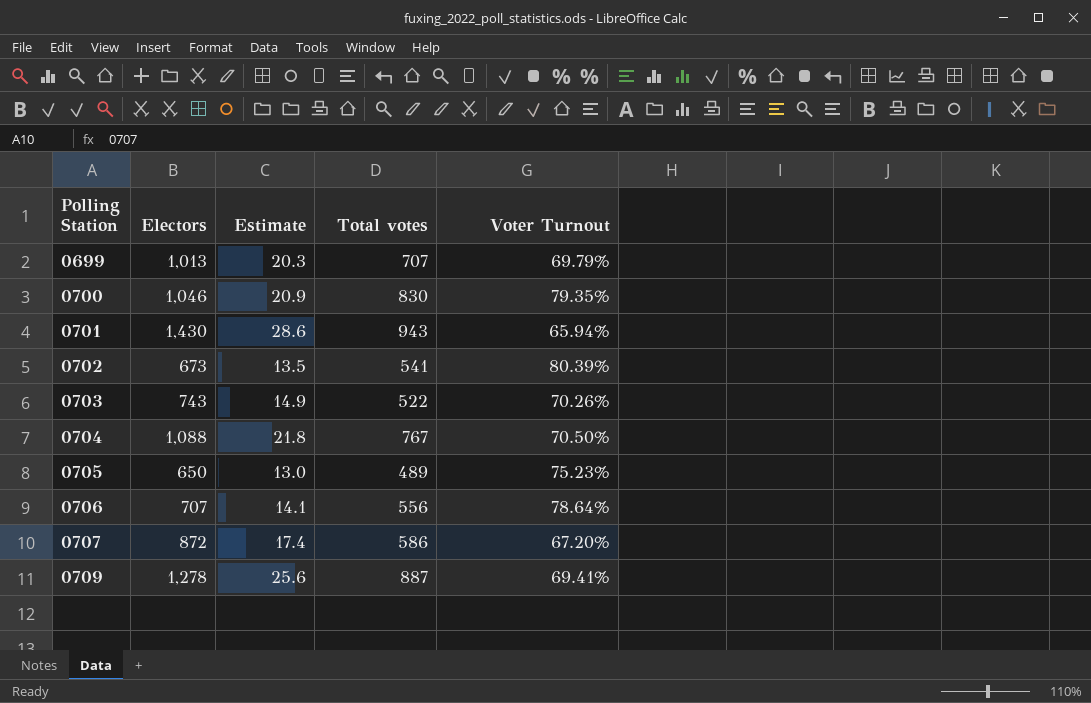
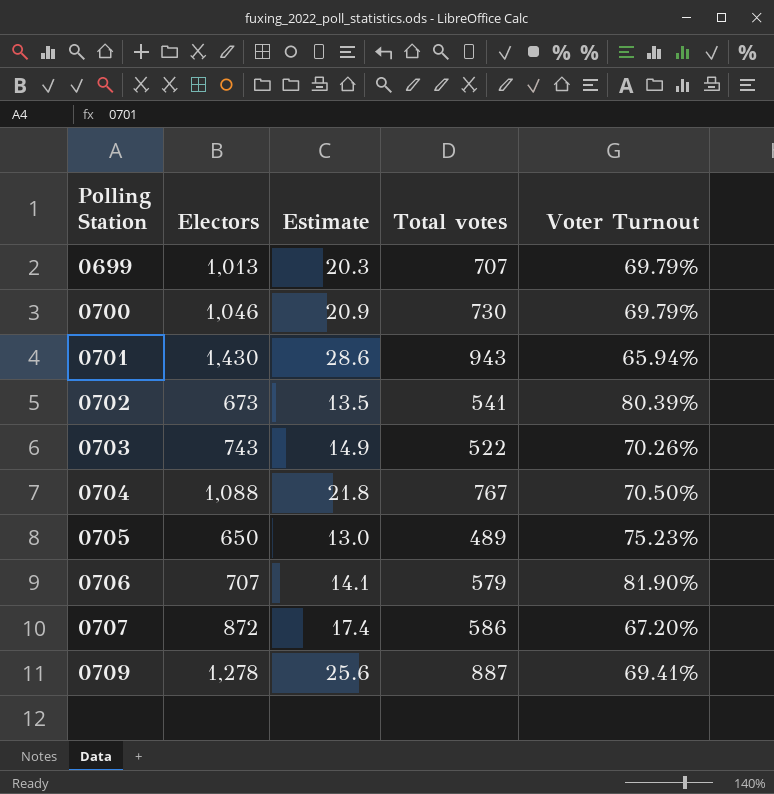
0700 | Total votes: 830 -> 730
0700 | Voter Turnout: 79.35% -> 69.79%
0706 | Total votes: 556 -> 579
0706 | Voter Turnout: 78.64% -> 81.90%

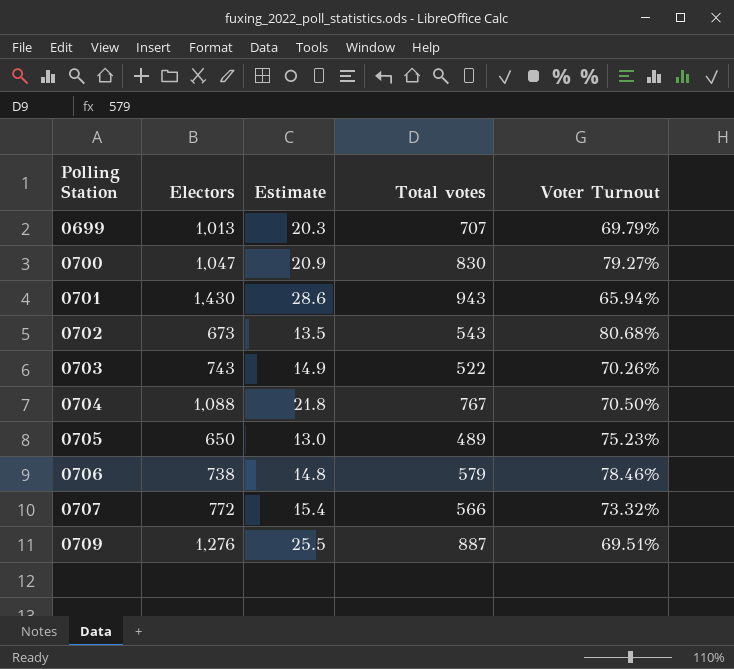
0700 | Electors: 1,046 -> 1,047
0700 | Total votes: 730 -> 830
0700 | Voter Turnout: 69.79% -> 79.27%
0702 | Total votes: 541 -> 543
0702 | Voter Turnout: 80.39% -> 80.68%
0706 | Electors: 707 -> 738
0706 | Estimate: 14.1 -> 14.8
0706 | Voter Turnout: 81.90% -> 78.46%
0707 | Electors: 872 -> 772
0707 | Estimate: 17.4 -> 15.4
0707 | Total votes: 586 -> 566
0707 | Voter Turnout: 67.20% -> 73.32%
0709 | Electors: 1,278 -> 1,276
0709 | Estimate: 25.6 -> 25.5
0709 | Voter Turnout: 69.41% -> 69.51%

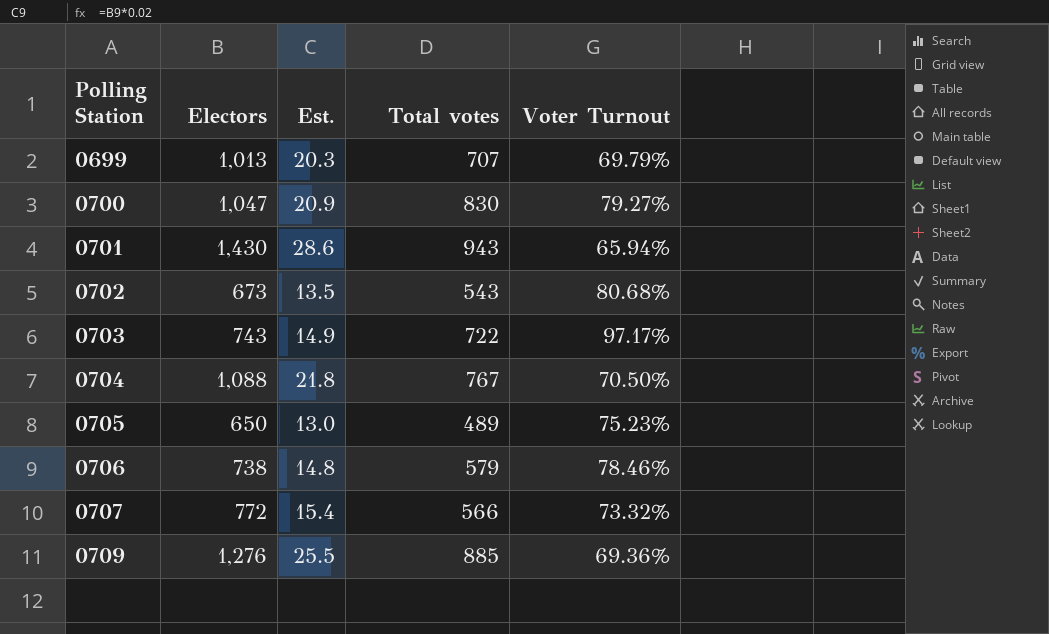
column name: Estimate -> Est.
0703 | Total votes: 522 -> 722
0703 | Voter Turnout: 70.26% -> 97.17%
0709 | Total votes: 887 -> 885
0709 | Voter Turnout: 69.51% -> 69.36%

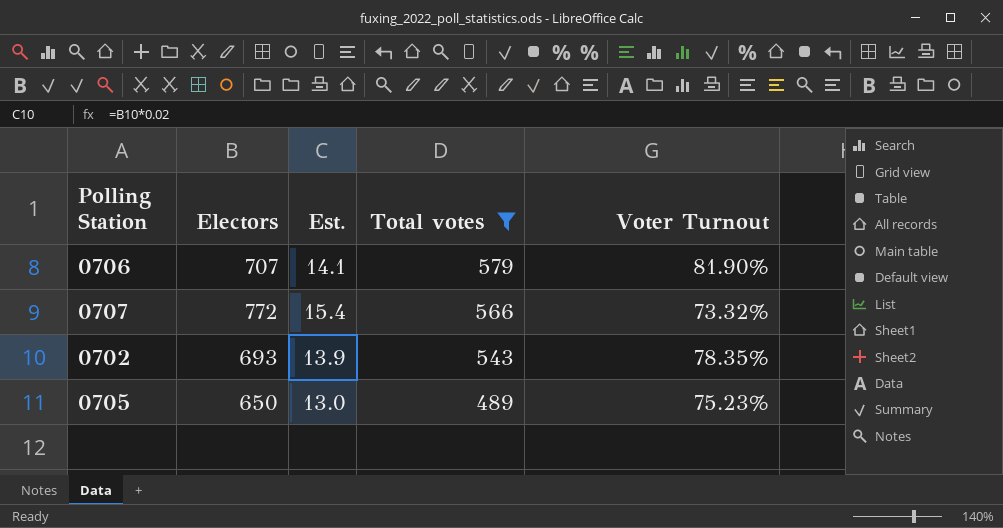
filter: none -> Total votes <= 579
row order: Polling Station ascending -> Total votes descending
0706 | Electors: 738 -> 707
0706 | Est.: 14.8 -> 14.1
0706 | Voter Turnout: 78.46% -> 81.90%
0702 | Electors: 673 -> 693
0702 | Est.: 13.5 -> 13.9
0702 | Voter Turnout: 80.68% -> 78.35%

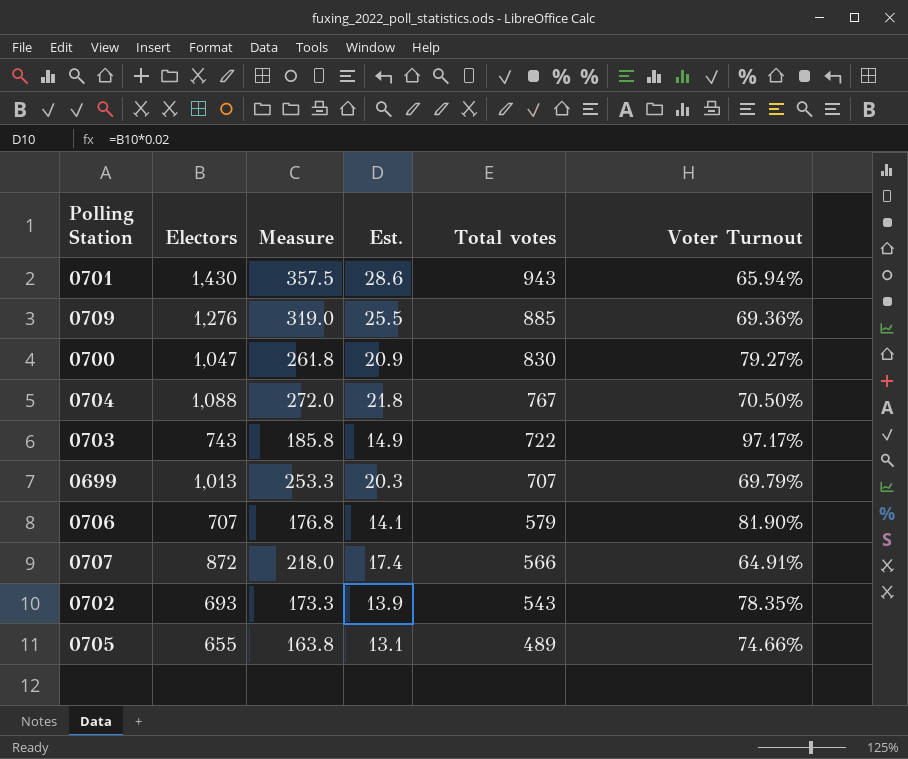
filter: Total votes <= 579 -> none
column Measure | formula: none -> [Electors] * 0.25
0707 | Electors: 772 -> 872
0707 | Est.: 15.4 -> 17.4
0707 | Voter Turnout: 73.32% -> 64.91%
0705 | Electors: 650 -> 655
0705 | Est.: 13.0 -> 13.1
0705 | Voter Turnout: 75.23% -> 74.66%

